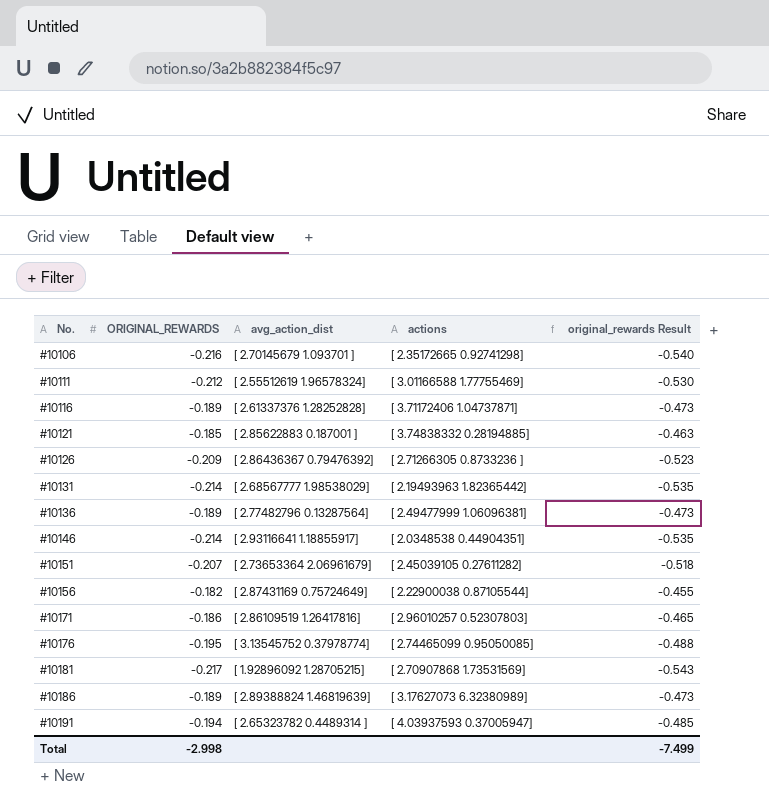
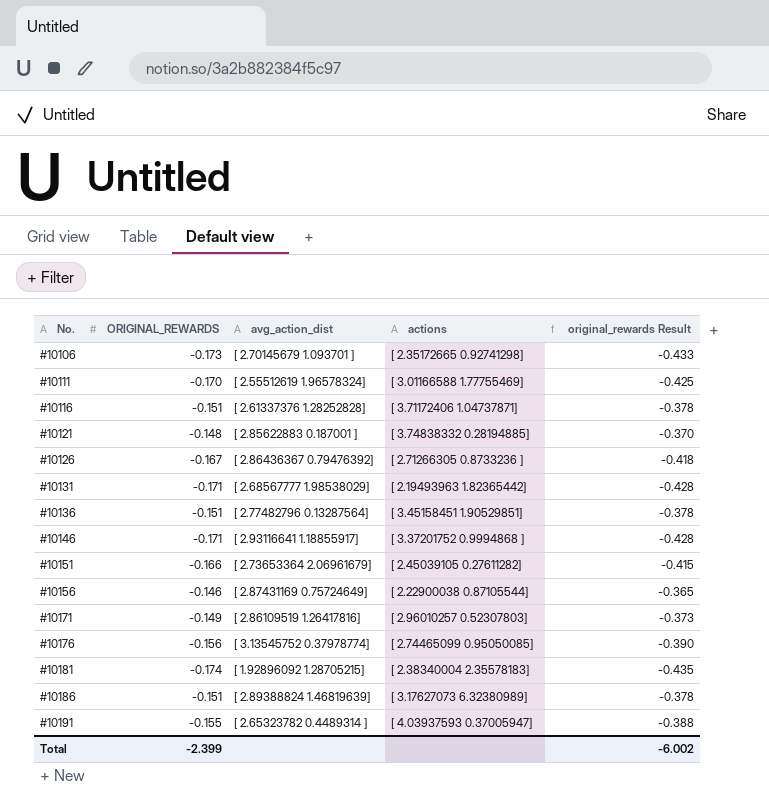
#10106 | ORIGINAL_REWARDS: -0.216 -> -0.173
#10106 | original_rewards Result: -0.540 -> -0.433
#10111 | ORIGINAL_REWARDS: -0.212 -> -0.170
#10111 | original_rewards Result: -0.530 -> -0.425
#10116 | ORIGINAL_REWARDS: -0.189 -> -0.151
#10116 | original_rewards Result: -0.473 -> -0.378
#10121 | ORIGINAL_REWARDS: -0.185 -> -0.148
#10121 | original_rewards Result: -0.463 -> -0.370
#10126 | ORIGINAL_REWARDS: -0.209 -> -0.167
#10126 | original_rewards Result: -0.523 -> -0.418
#10131 | ORIGINAL_REWARDS: -0.214 -> -0.171
#10131 | original_rewards Result: -0.535 -> -0.428
#10136 | ORIGINAL_REWARDS: -0.189 -> -0.151
#10136 | actions: [ 2.49477999 1.06096381] -> [ 3.45158451 1.90529851]
#10136 | original_rewards Result: -0.473 -> -0.378
#10146 | ORIGINAL_REWARDS: -0.214 -> -0.171
#10146 | actions: [ 2.0348538 0.44904351] -> [ 3.37201752 0.9994868 ]
#10146 | original_rewards Result: -0.535 -> -0.428
#10151 | ORIGINAL_REWARDS: -0.207 -> -0.166
#10151 | original_rewards Result: -0.518 -> -0.415
#10156 | ORIGINAL_REWARDS: -0.182 -> -0.146
#10156 | original_rewards Result: -0.455 -> -0.365
#10171 | ORIGINAL_REWARDS: -0.186 -> -0.149
#10171 | original_rewards Result: -0.465 -> -0.373
#10176 | ORIGINAL_REWARDS: -0.195 -> -0.156
#10176 | original_rewards Result: -0.488 -> -0.390
#10181 | ORIGINAL_REWARDS: -0.217 -> -0.174
#10181 | actions: [ 2.70907868 1.73531569] -> [ 2.38340004 2.35578183]
#10181 | original_rewards Result: -0.543 -> -0.435
#10186 | ORIGINAL_REWARDS: -0.189 -> -0.151
#10186 | original_rewards Result: -0.473 -> -0.378
#10191 | ORIGINAL_REWARDS: -0.194 -> -0.155
#10191 | original_rewards Result: -0.485 -> -0.388
Total | ORIGINAL_REWARDS: -2.998 -> -2.399
Total | original_rewards Result: -7.499 -> -6.002

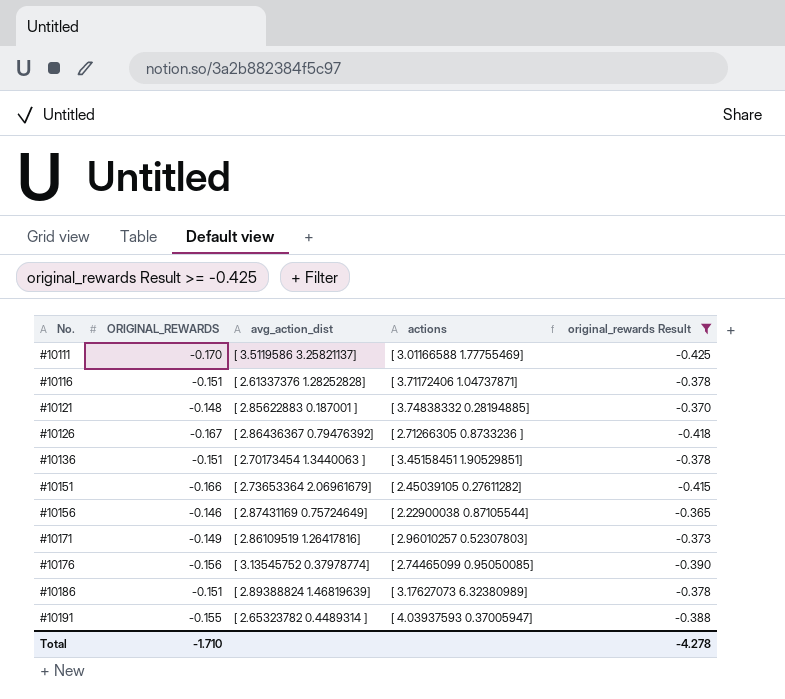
filter: none -> original_rewards Result >= -0.425
#10111 | avg_action_dist: [ 2.55512619 1.96578324] -> [ 3.5119586 3.25821137]
#10136 | avg_action_dist: [ 2.77482796 0.13287564] -> [ 2.70173454 1.3440063 ]
Total | ORIGINAL_REWARDS: -2.399 -> -1.710
Total | original_rewards Result: -6.002 -> -4.278

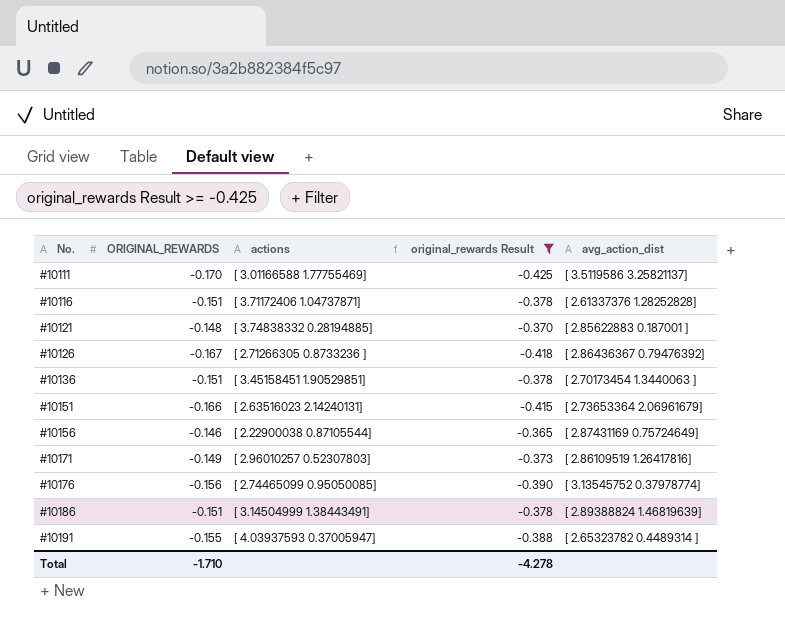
column avg_action_dist | position: 3 -> 5
#10151 | actions: [ 2.45039105 0.27611282] -> [ 2.63516023 2.14240131]
#10186 | actions: [ 3.17627073 6.32380989] -> [ 3.14504999 1.38443491]

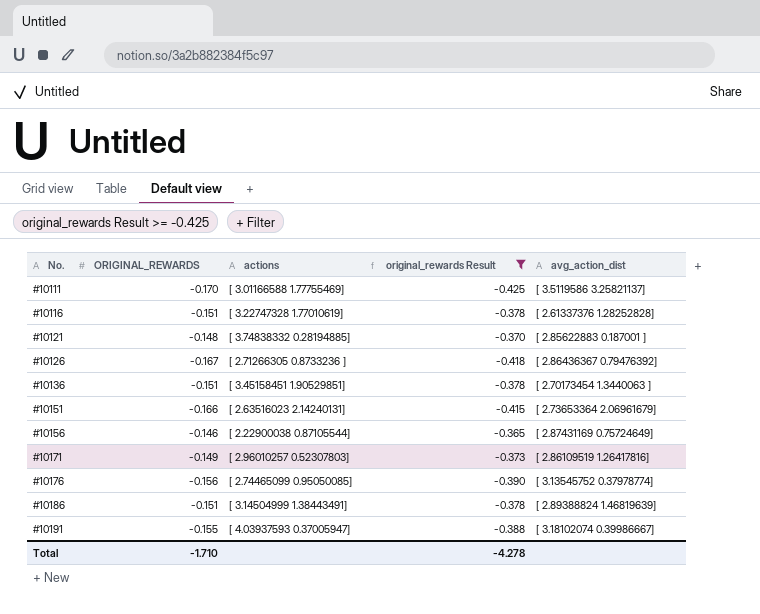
#10116 | actions: [ 3.71172406 1.04737871] -> [ 3.22747328 1.77010619]
#10191 | avg_action_dist: [ 2.65323782 0.4489314 ] -> [ 3.18102074 0.39986667]

